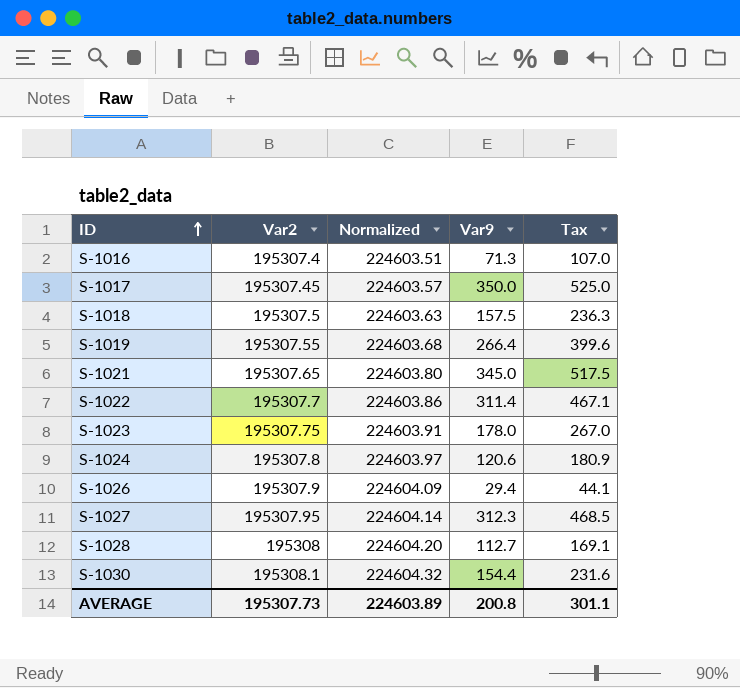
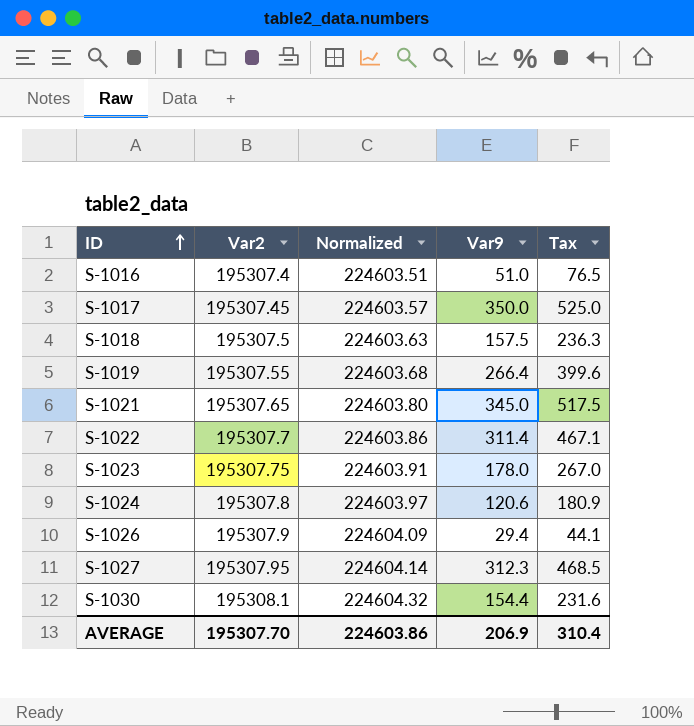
row S-1028: 195308 | 224604.20 | 112.7 | 169.1 -> none
S-1016 | Var9: 71.3 -> 51.0
S-1016 | Tax: 107.0 -> 76.5
AVERAGE | Var2: 195307.73 -> 195307.70
AVERAGE | Normalized: 224603.89 -> 224603.86
AVERAGE | Var9: 200.8 -> 206.9
AVERAGE | Tax: 301.1 -> 310.4

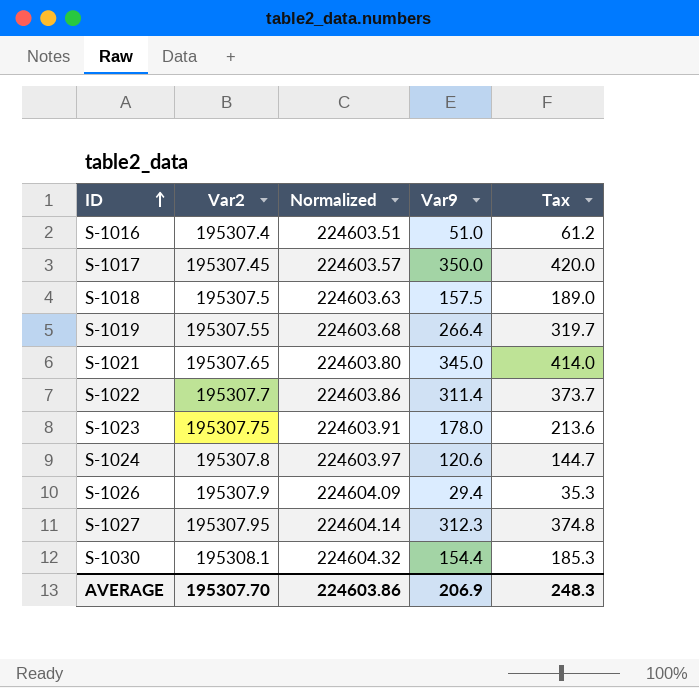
column Tax | formula: [Var9] * 1.5 -> [Var9] * 1.2
AVERAGE | Tax: 310.4 -> 248.3

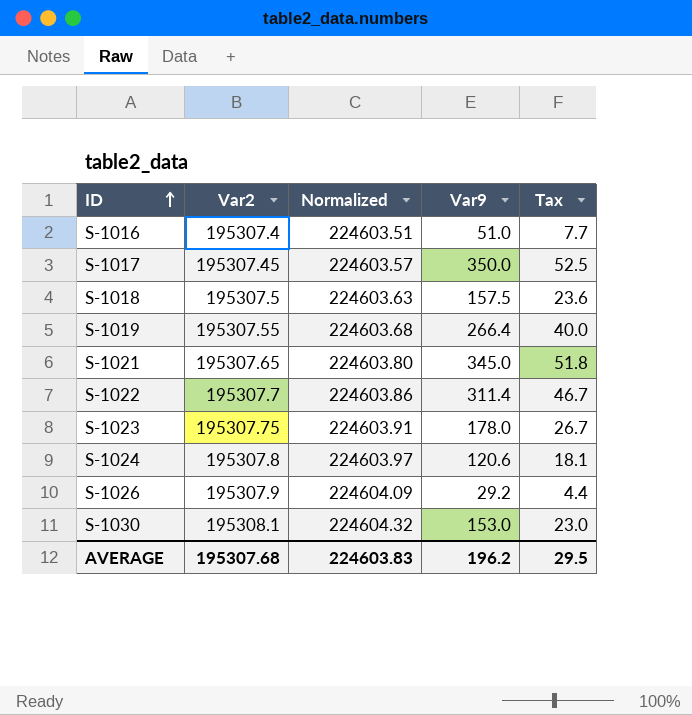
column Tax | formula: [Var9] * 1.2 -> [Var9] * 0.15
row S-1027: 195307.95 | 224604.14 | 312.3 | 374.8 -> none
S-1026 | Var9: 29.4 -> 29.2
S-1030 | Var9: 154.4 -> 153.0
AVERAGE | Var2: 195307.70 -> 195307.68
AVERAGE | Normalized: 224603.86 -> 224603.83
AVERAGE | Var9: 206.9 -> 196.2
AVERAGE | Tax: 248.3 -> 29.5

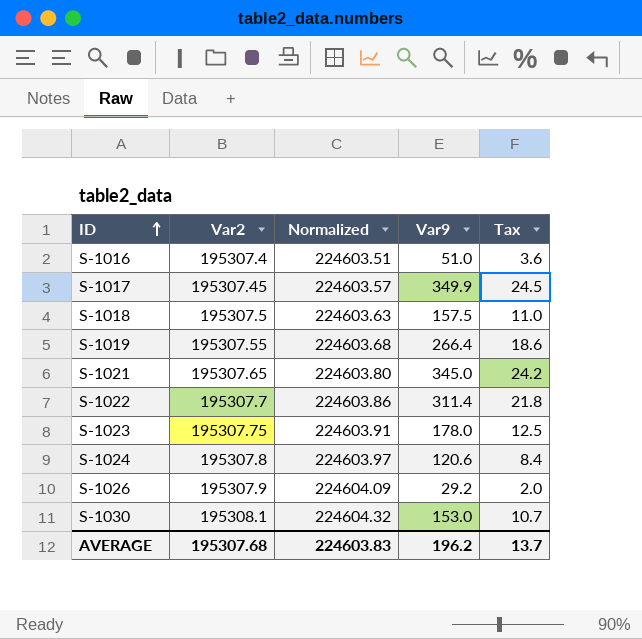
column Tax | formula: [Var9] * 0.15 -> [Var9] * 0.07
S-1017 | Var9: 350.0 -> 349.9
AVERAGE | Tax: 29.5 -> 13.7

